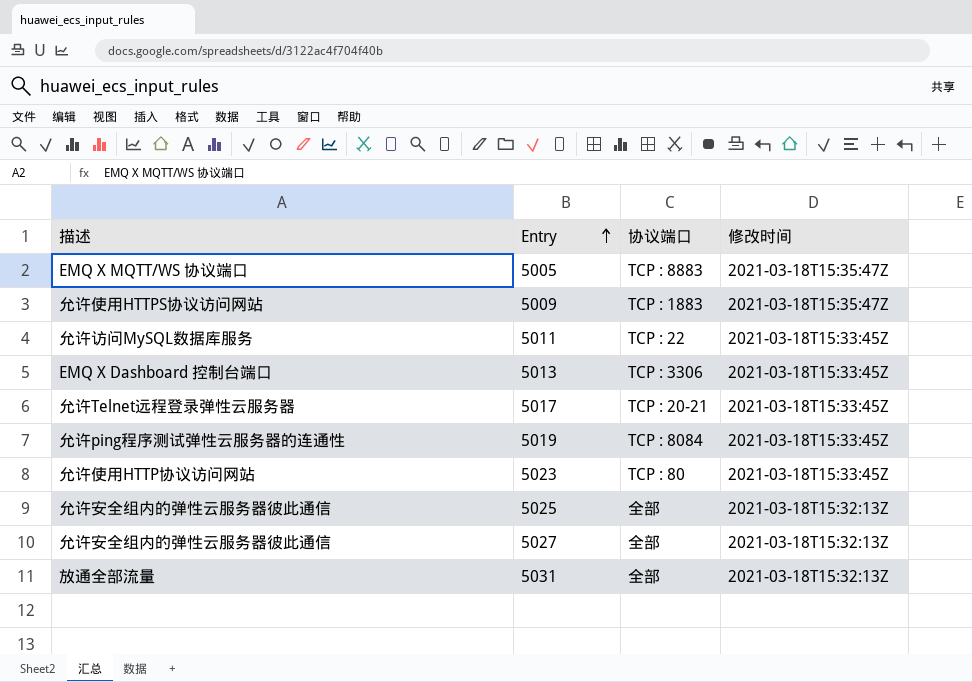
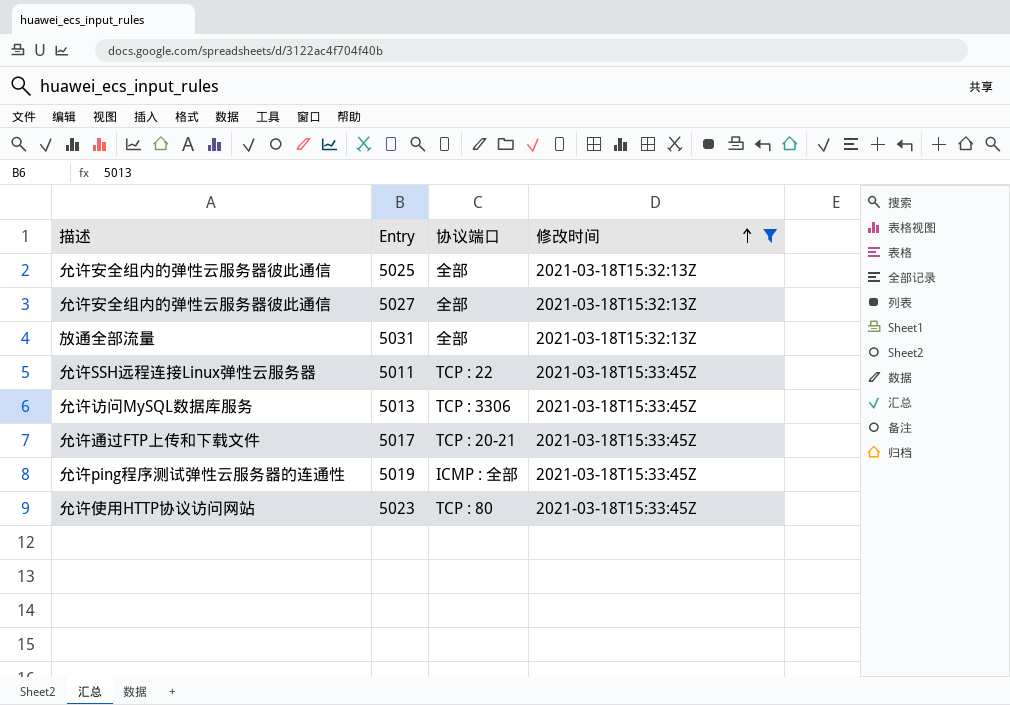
filter: none -> 修改时间 != 2021-03-18T15:35:47Z
row order: Entry ascending -> 修改时间 ascending
5011 | 描述: 允许访问MySQL数据库服务 -> 允许SSH远程连接Linux弹性云服务器
5013 | 描述: EMQ X Dashboard 控制台端口 -> 允许访问MySQL数据库服务
5017 | 描述: 允许Telnet远程登录弹性云服务器 -> 允许通过FTP上传和下载文件
5019 | 协议端口: TCP : 8084 -> ICMP : 全部

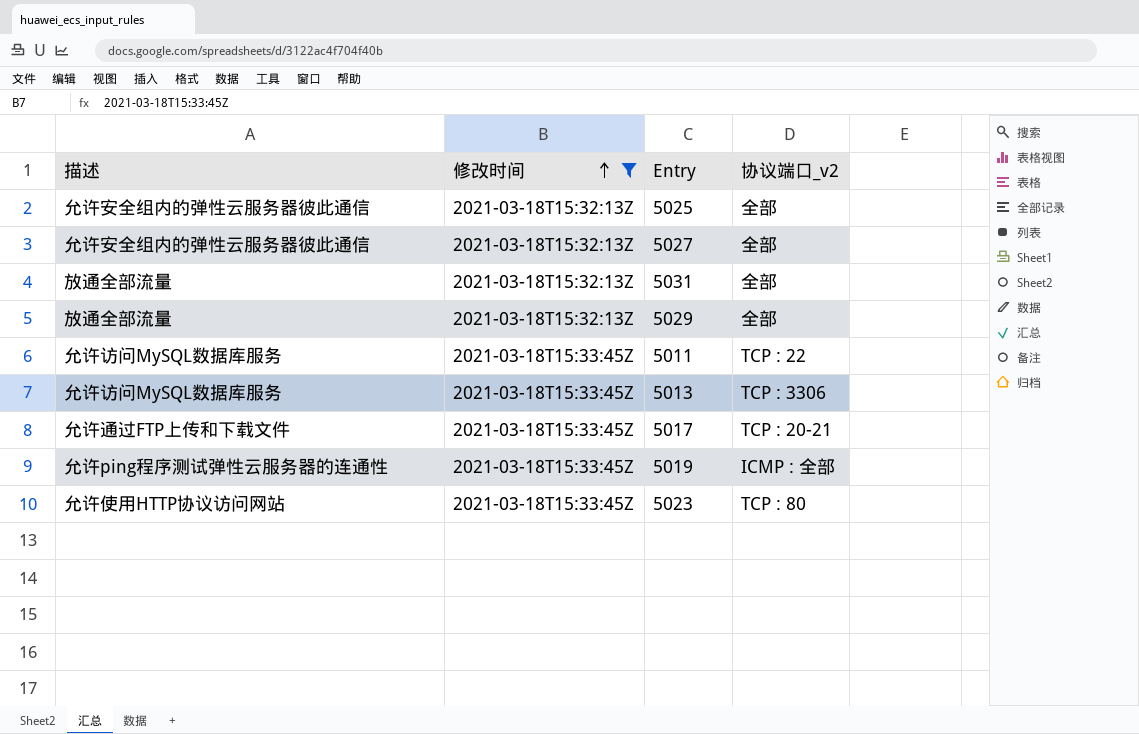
column 修改时间 | position: 4 -> 2
column name: 协议端口 -> 协议端口_v2
row 5029: none -> 放通全部流量 | 2021-03-18T15:32:13Z | 全部
5011 | 描述: 允许SSH远程连接Linux弹性云服务器 -> 允许访问MySQL数据库服务

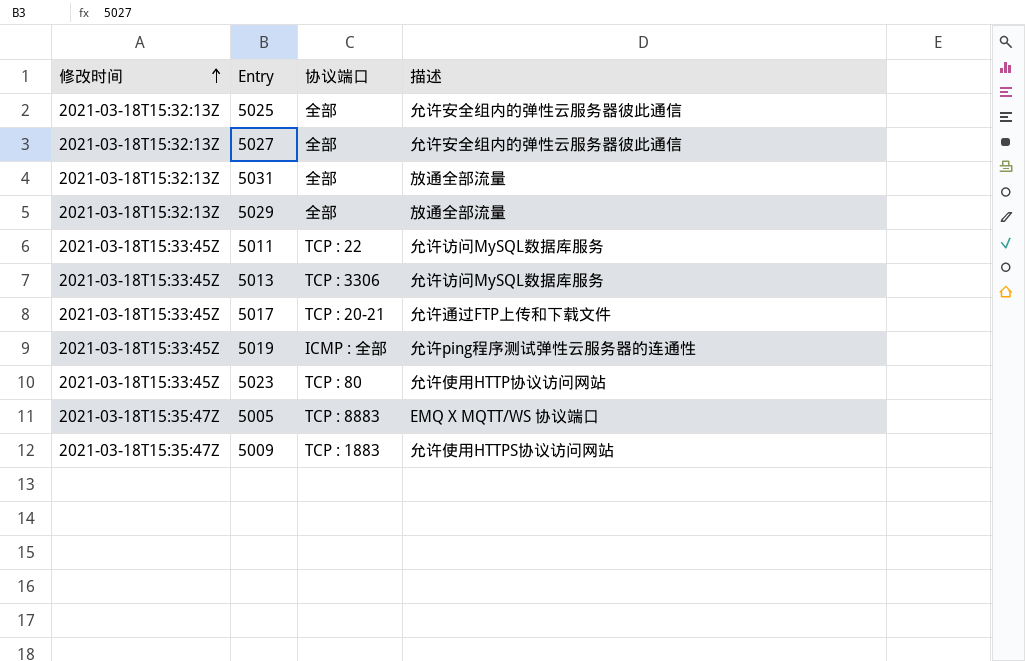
filter: 修改时间 != 2021-03-18T15:35:47Z -> none
column name: 协议端口_v2 -> 协议端口
column 描述 | position: 1 -> 4

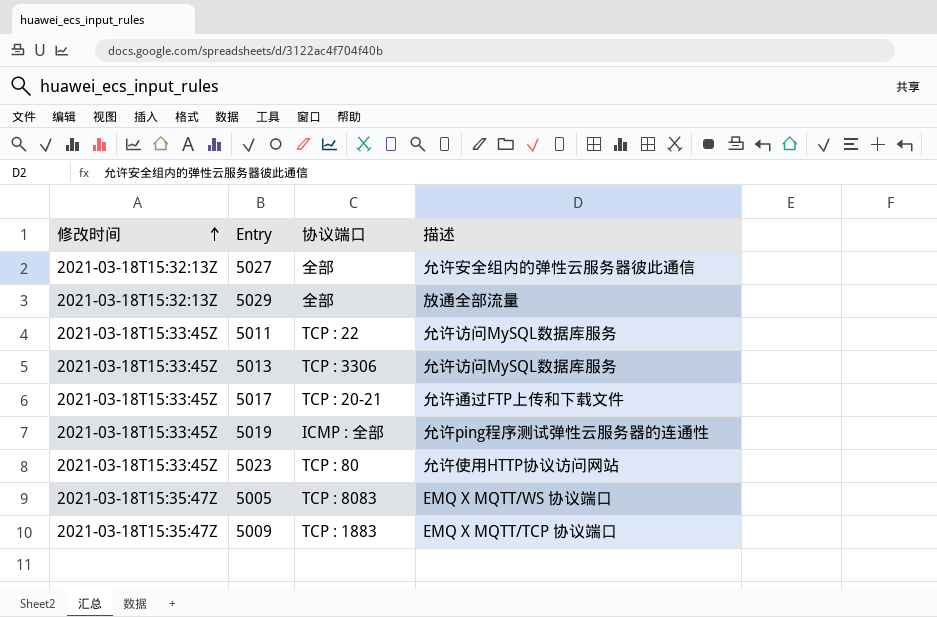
row 5025: 2021-03-18T15:32:13Z | 全部 | 允许安全组内的弹性云服务器彼此通信 -> none
row 5031: 2021-03-18T15:32:13Z | 全部 | 放通全部流量 -> none
5005 | 协议端口: TCP : 8883 -> TCP : 8083
5009 | 描述: 允许使用HTTPS协议访问网站 -> EMQ X MQTT/TCP 协议端口

